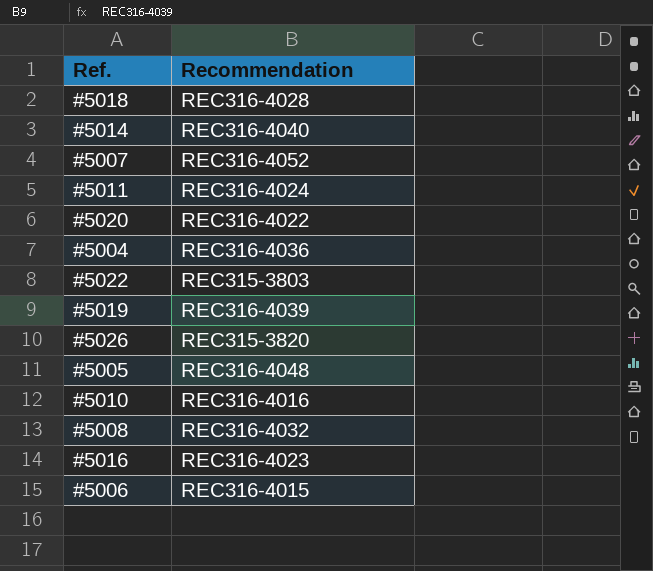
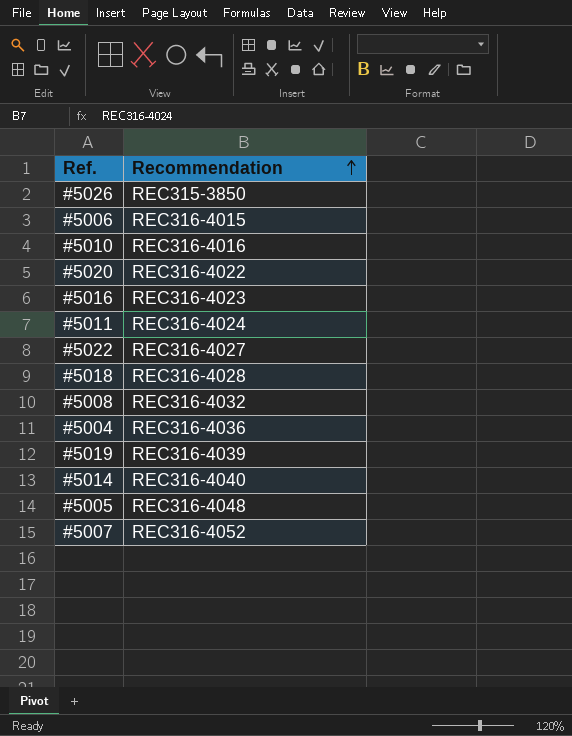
row order: none -> Recommendation ascending
#5026 | Recommendation: REC315-3820 -> REC315-3850
#5022 | Recommendation: REC315-3803 -> REC316-4027

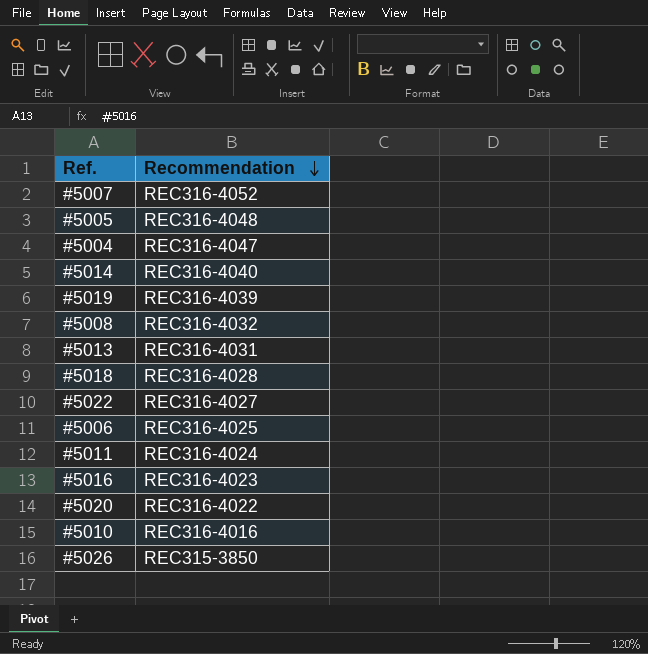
row order: Recommendation ascending -> Recommendation descending
#5004 | Recommendation: REC316-4036 -> REC316-4047
row #5013: none -> REC316-4031
#5006 | Recommendation: REC316-4015 -> REC316-4025

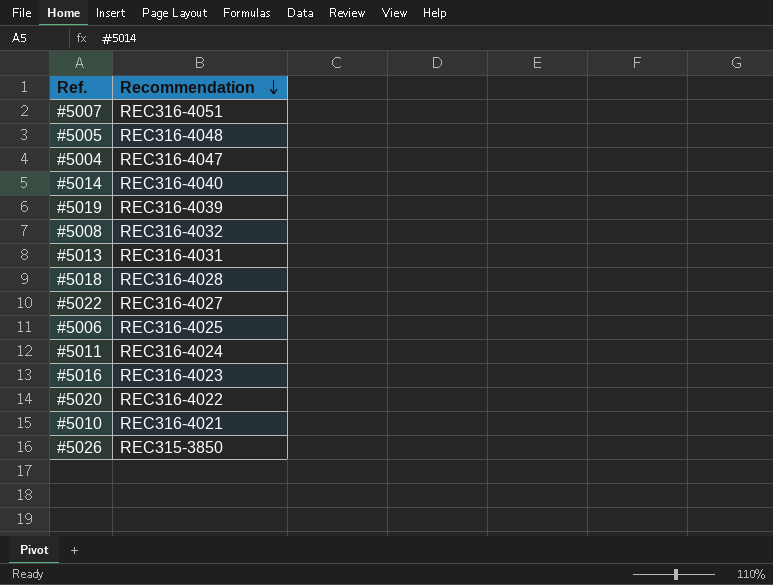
#5007 | Recommendation: REC316-4052 -> REC316-4051
#5010 | Recommendation: REC316-4016 -> REC316-4021

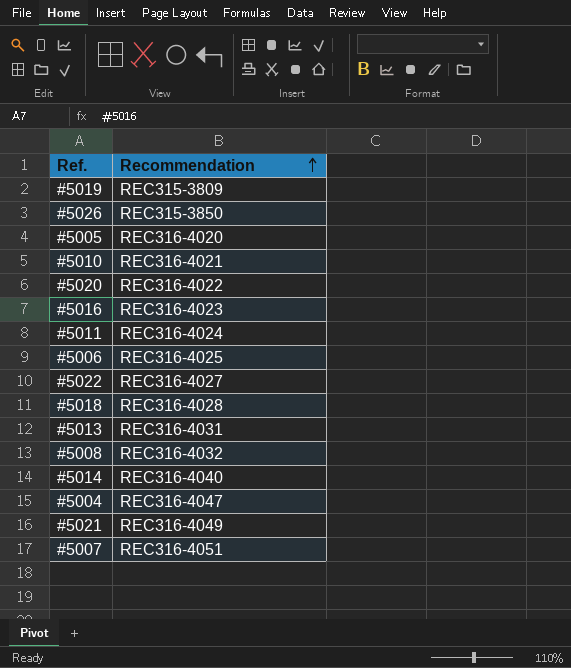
row order: Recommendation descending -> Recommendation ascending
#5019 | Recommendation: REC316-4039 -> REC315-3809
#5005 | Recommendation: REC316-4048 -> REC316-4020
row #5021: none -> REC316-4049

